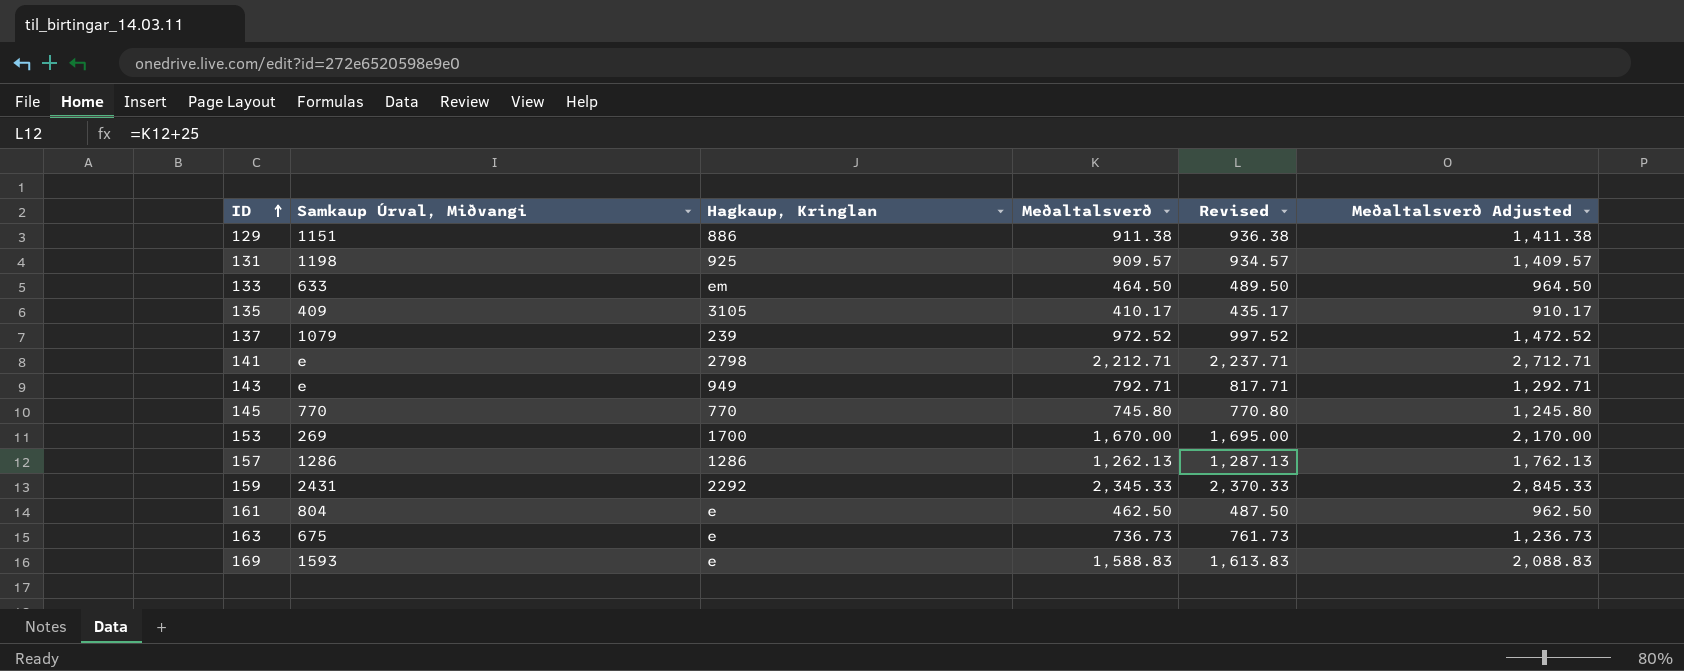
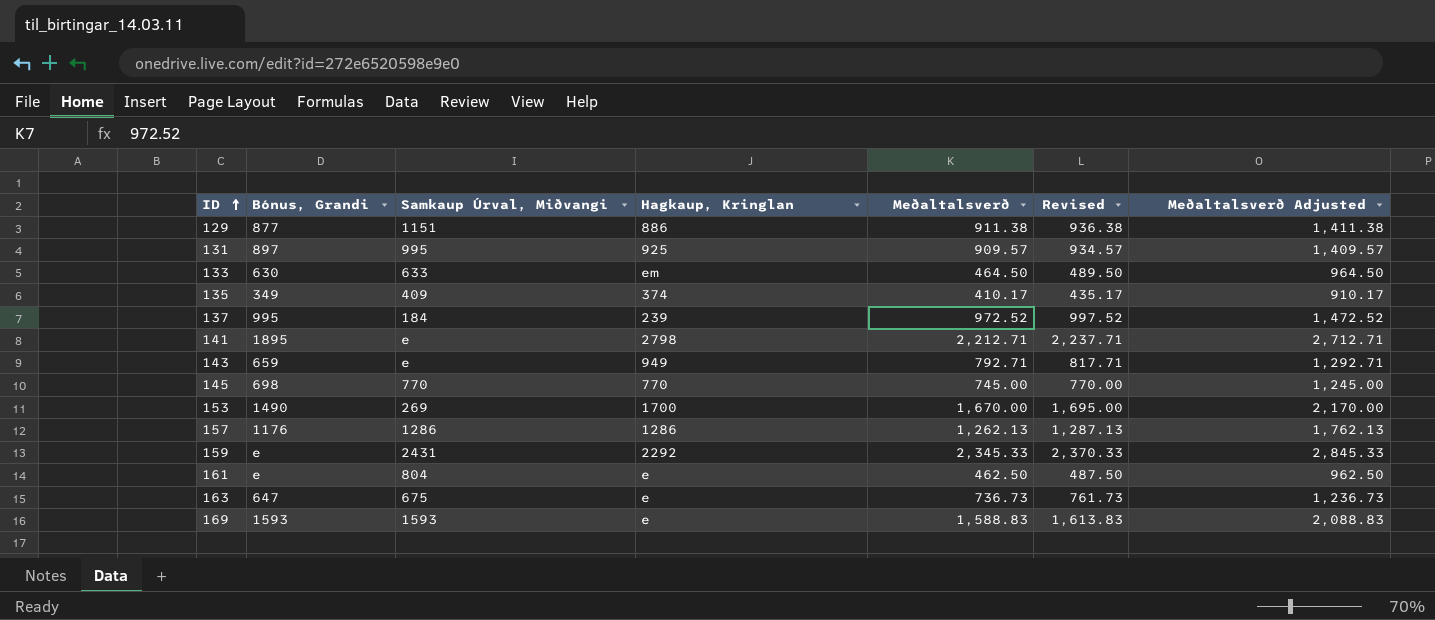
column Bónus, Grandi | position: none -> 2
131 | Samkaup Úrval, Miðvangi: 1198 -> 995
135 | Hagkaup, Kringlan: 3105 -> 374
137 | Samkaup Úrval, Miðvangi: 1079 -> 184
145 | Meðaltalsverð: 745.80 -> 745.00
145 | Revised: 770.80 -> 770.00
145 | Meðaltalsverð Adjusted: 1,245.80 -> 1,245.00

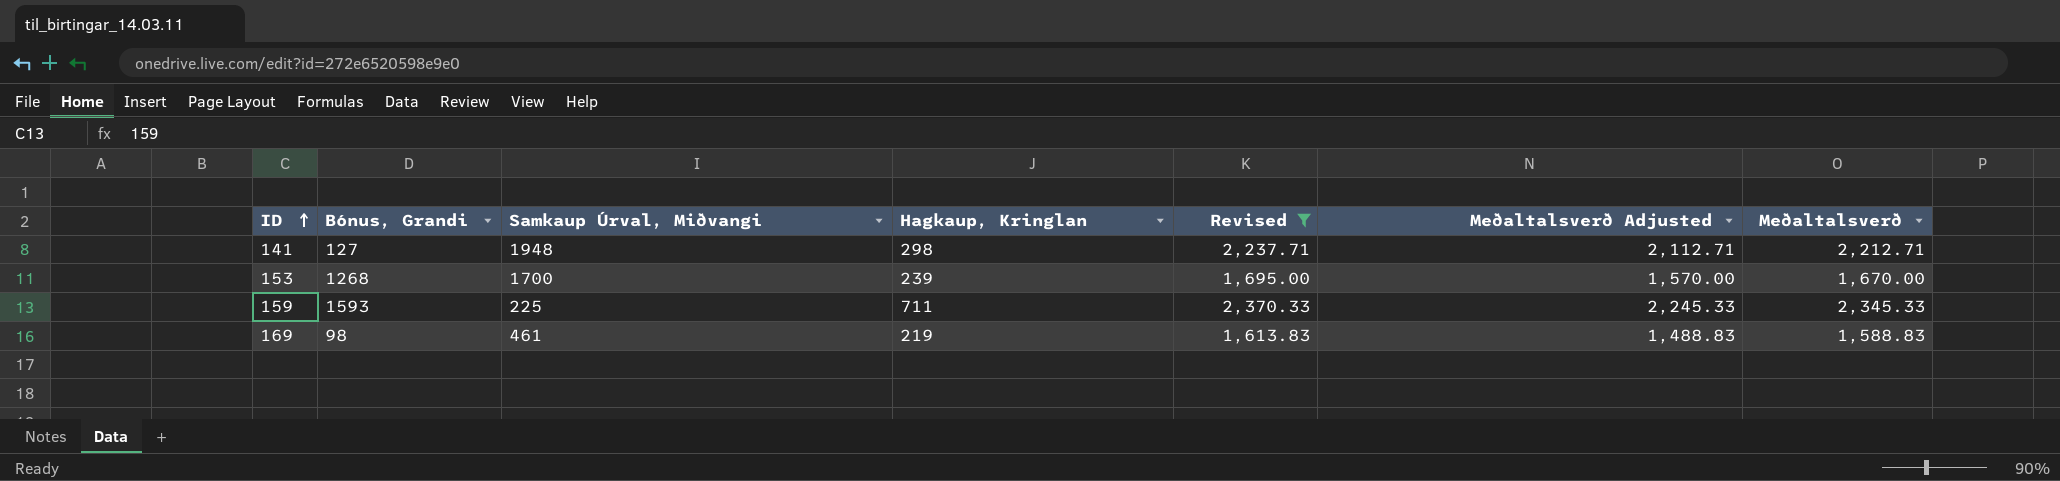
filter: none -> Revised >= 1,613.83
column Meðaltalsverð Adjusted | formula: [Meðaltalsverð] + 500 -> [Meðaltalsverð] - 100
column Meðaltalsverð | position: 5 -> 7
141 | Bónus, Grandi: 1895 -> 127
141 | Samkaup Úrval, Miðvangi: e -> 1948
141 | Hagkaup, Kringlan: 2798 -> 298
153 | Bónus, Grandi: 1490 -> 1268
153 | Samkaup Úrval, Miðvangi: 269 -> 1700
153 | Hagkaup, Kringlan: 1700 -> 239
159 | Bónus, Grandi: e -> 1593
159 | Samkaup Úrval, Miðvangi: 2431 -> 225
159 | Hagkaup, Kringlan: 2292 -> 711
169 | Bónus, Grandi: 1593 -> 98
169 | Samkaup Úrval, Miðvangi: 1593 -> 461
169 | Hagkaup, Kringlan: e -> 219

